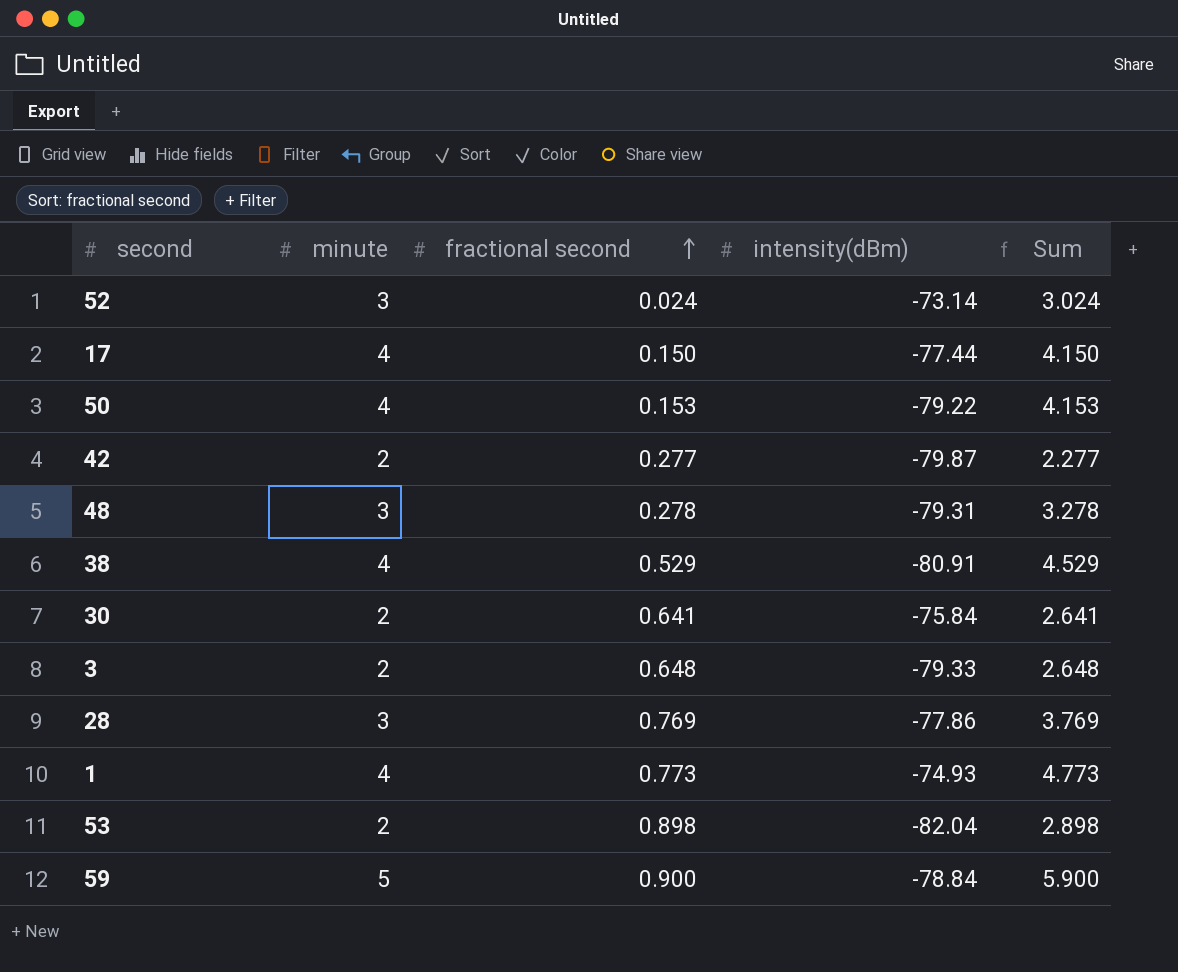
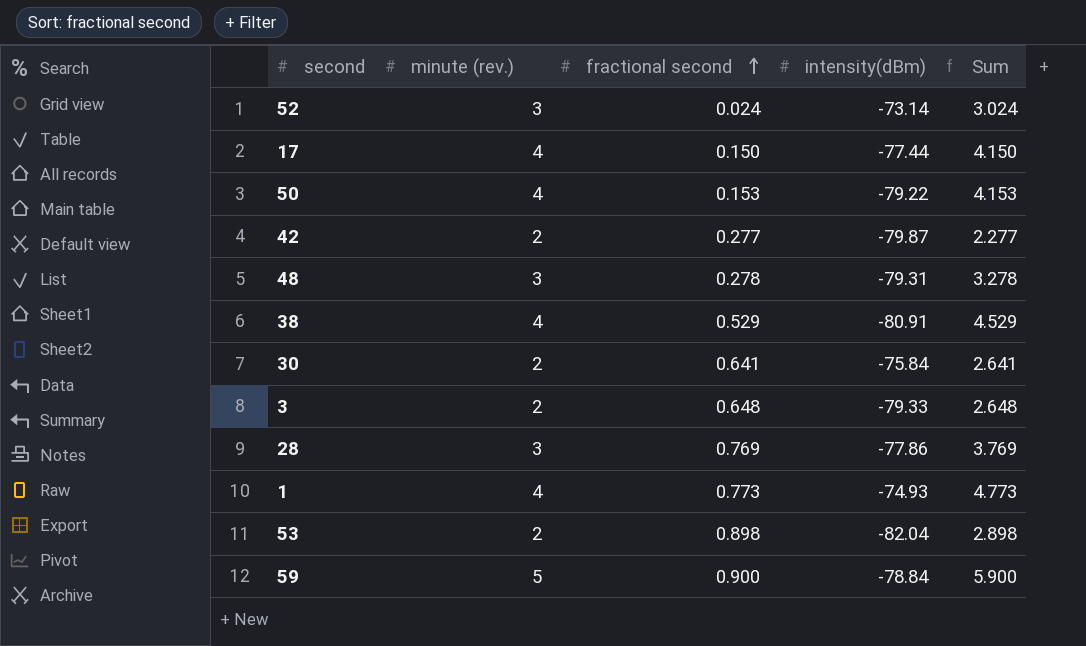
column name: minute -> minute (rev.)

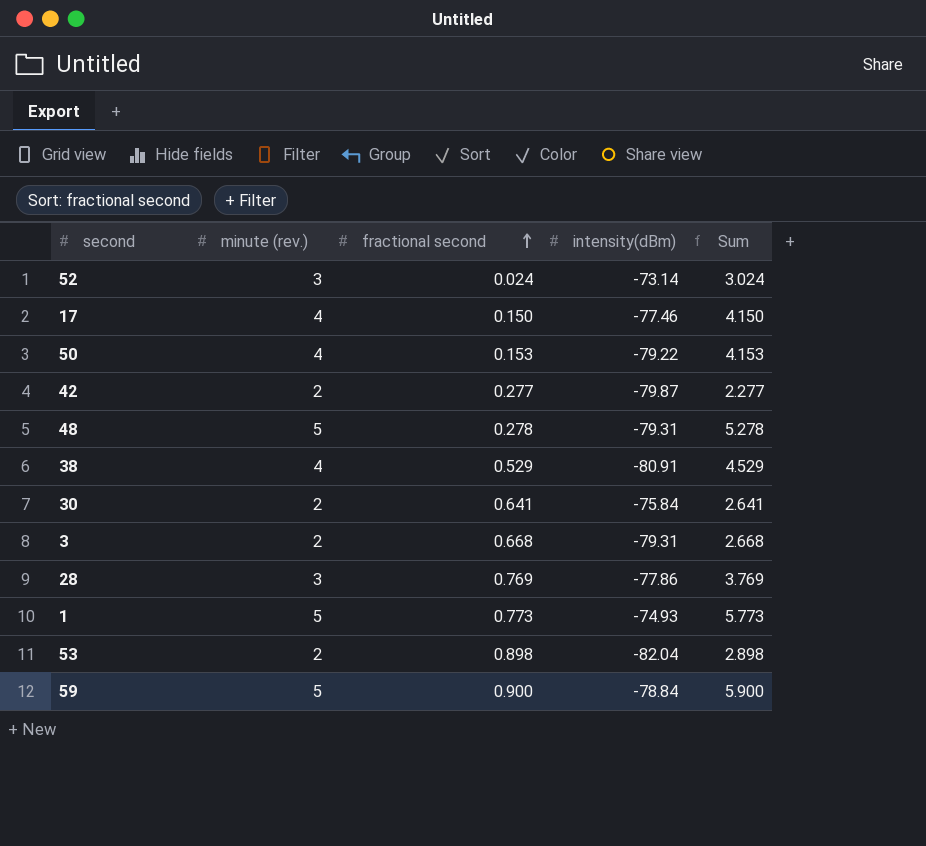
17 | intensity(dBm): -77.44 -> -77.46
48 | minute (rev.): 3 -> 5
48 | Sum: 3.278 -> 5.278
3 | fractional second: 0.648 -> 0.668
3 | intensity(dBm): -79.33 -> -79.31
3 | Sum: 2.648 -> 2.668
1 | minute (rev.): 4 -> 5
1 | Sum: 4.773 -> 5.773

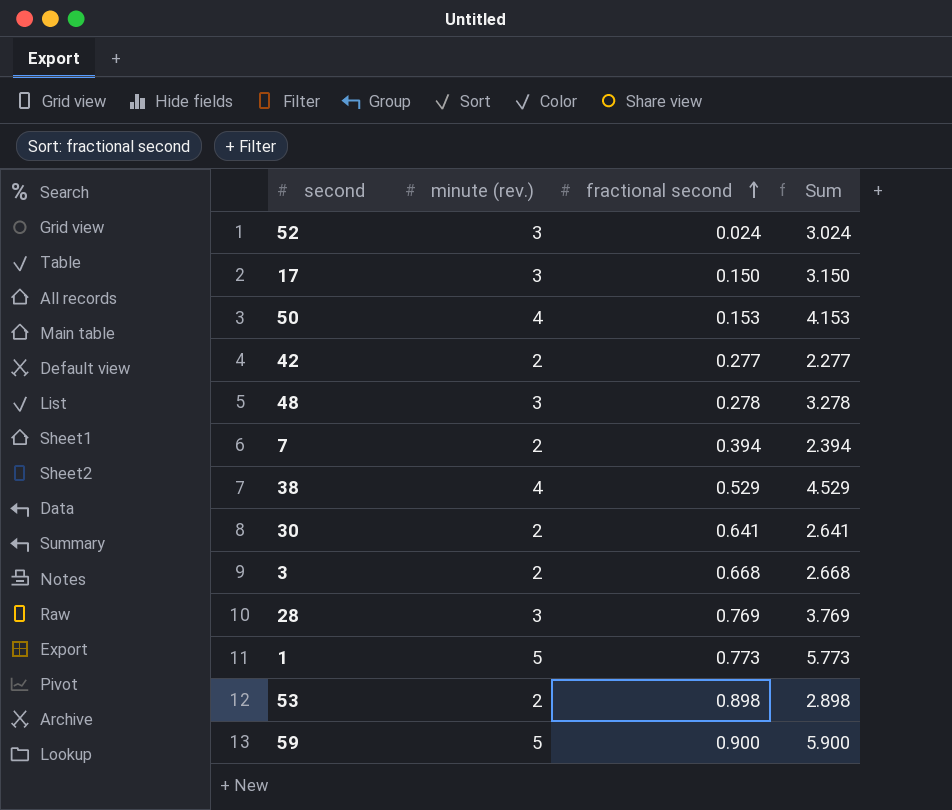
column intensity(dBm) | position: 4 -> none
17 | minute (rev.): 4 -> 3
17 | Sum: 4.150 -> 3.150
48 | minute (rev.): 5 -> 3
48 | Sum: 5.278 -> 3.278
row 7: none -> 2 | 0.394 | 2.394

